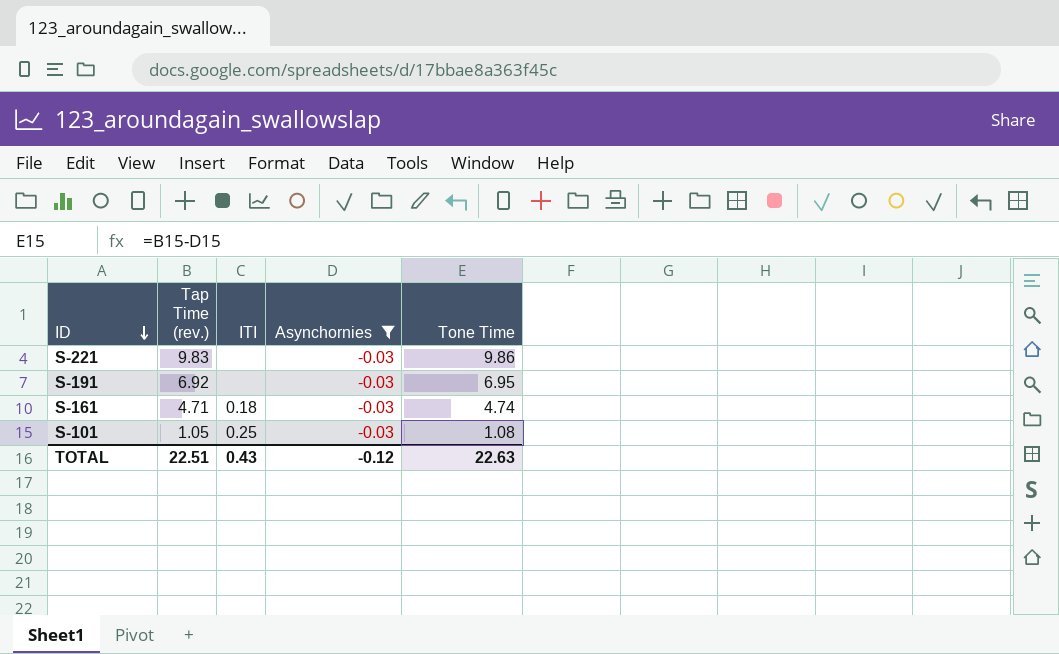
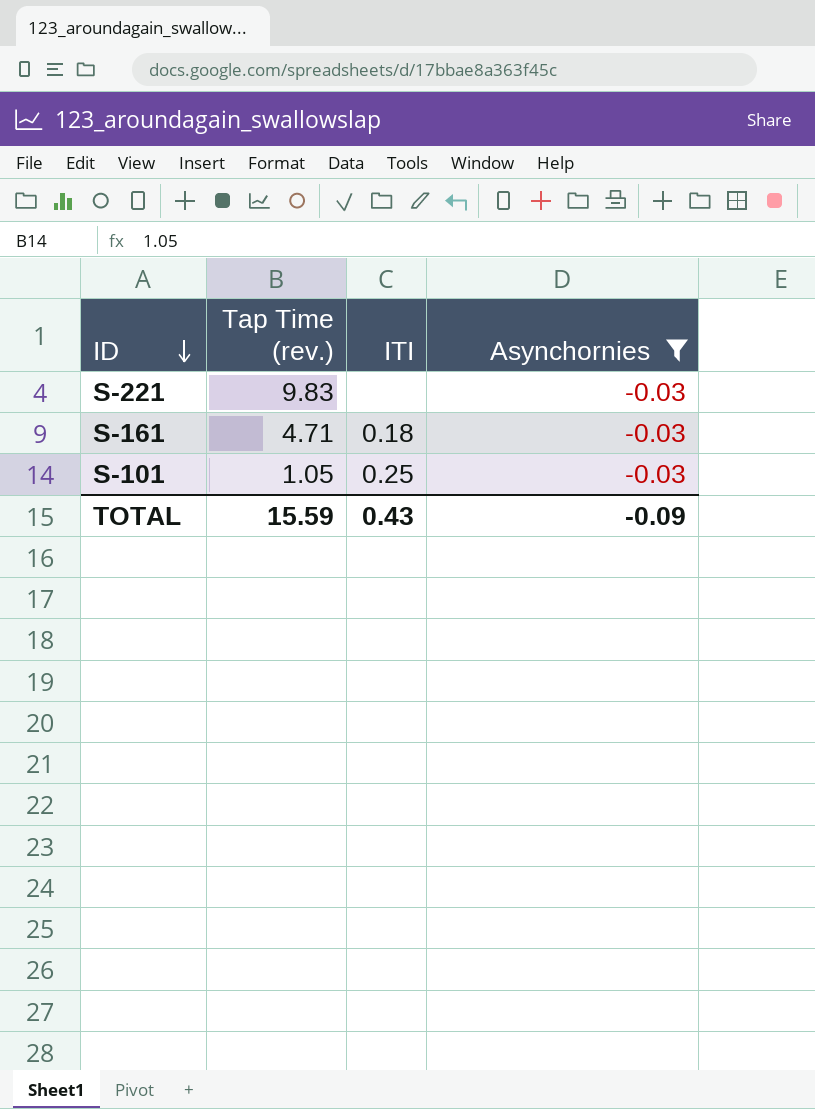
column Tone Time | formula: [Tap Time (rev.)] - [Asynchornies] -> none
row S-191: 6.92 | none | -0.03 | 6.95 -> none
TOTAL | Tap Time (rev.): 22.51 -> 15.59
TOTAL | Asynchornies: -0.12 -> -0.09

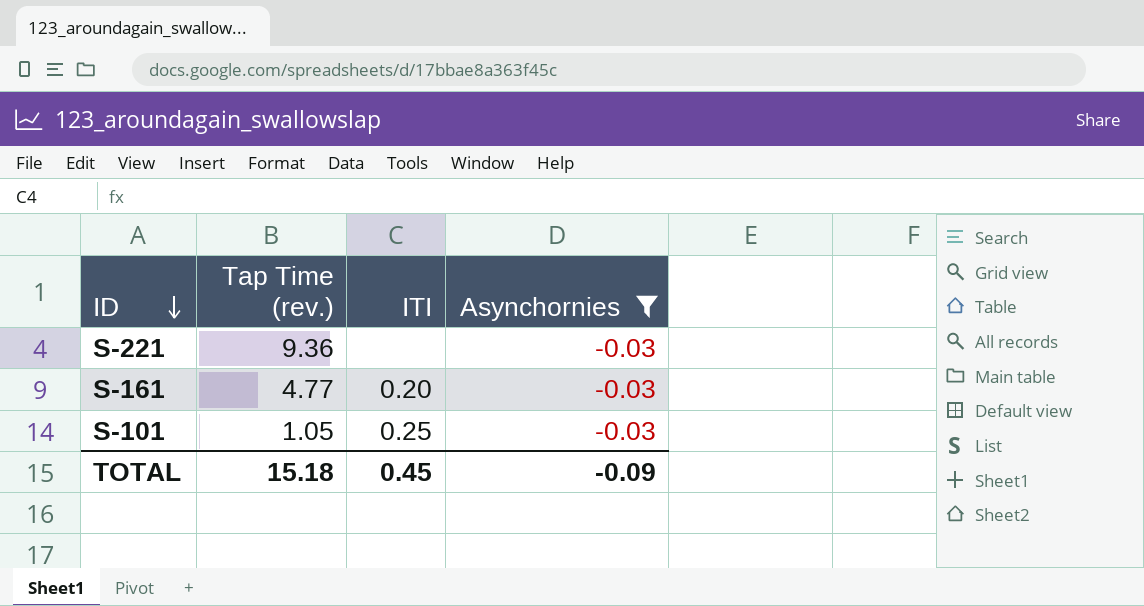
S-221 | Tap Time (rev.): 9.83 -> 9.36
S-161 | Tap Time (rev.): 4.71 -> 4.77
S-161 | ITI: 0.18 -> 0.20
TOTAL | Tap Time (rev.): 15.59 -> 15.18
TOTAL | ITI: 0.43 -> 0.45

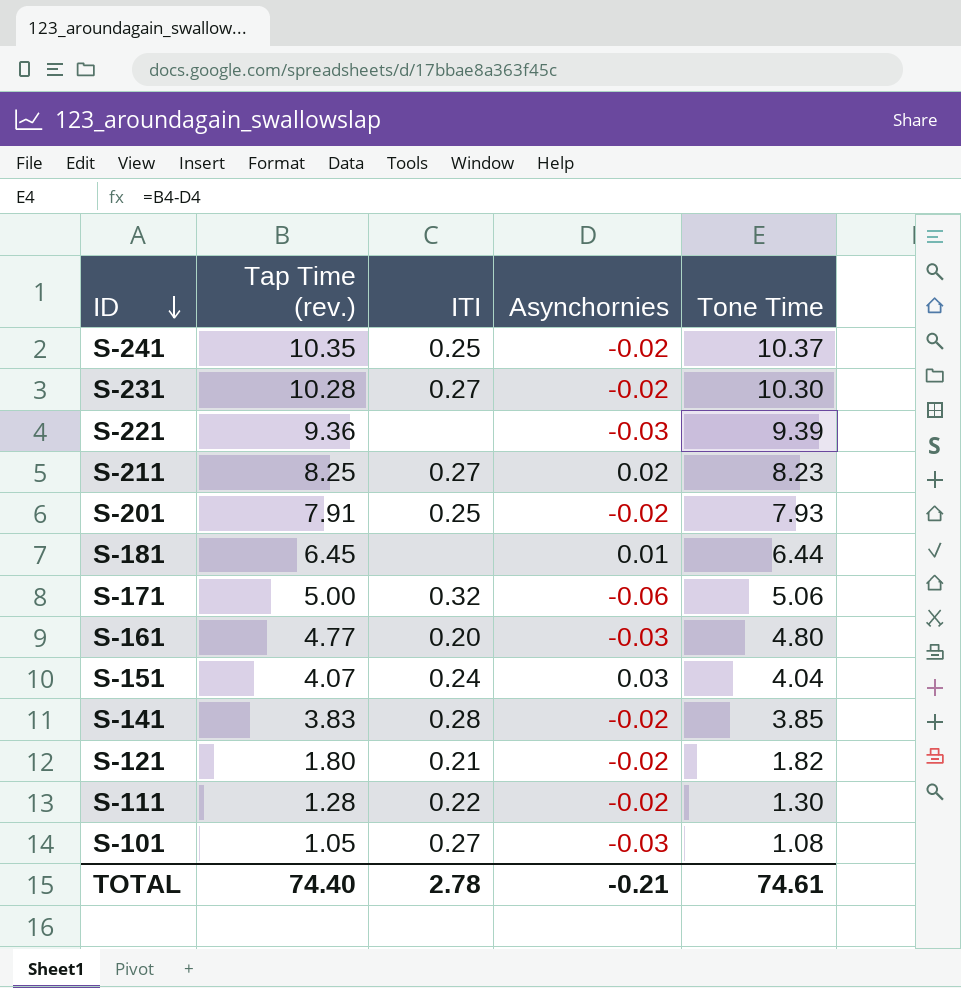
filter: Asynchornies = -0.03 -> none
column Tone Time | formula: none -> [Tap Time (rev.)] - [Asynchornies]
S-101 | ITI: 0.25 -> 0.27
TOTAL | Tap Time (rev.): 15.18 -> 74.40
TOTAL | ITI: 0.45 -> 2.78
TOTAL | Asynchornies: -0.09 -> -0.21

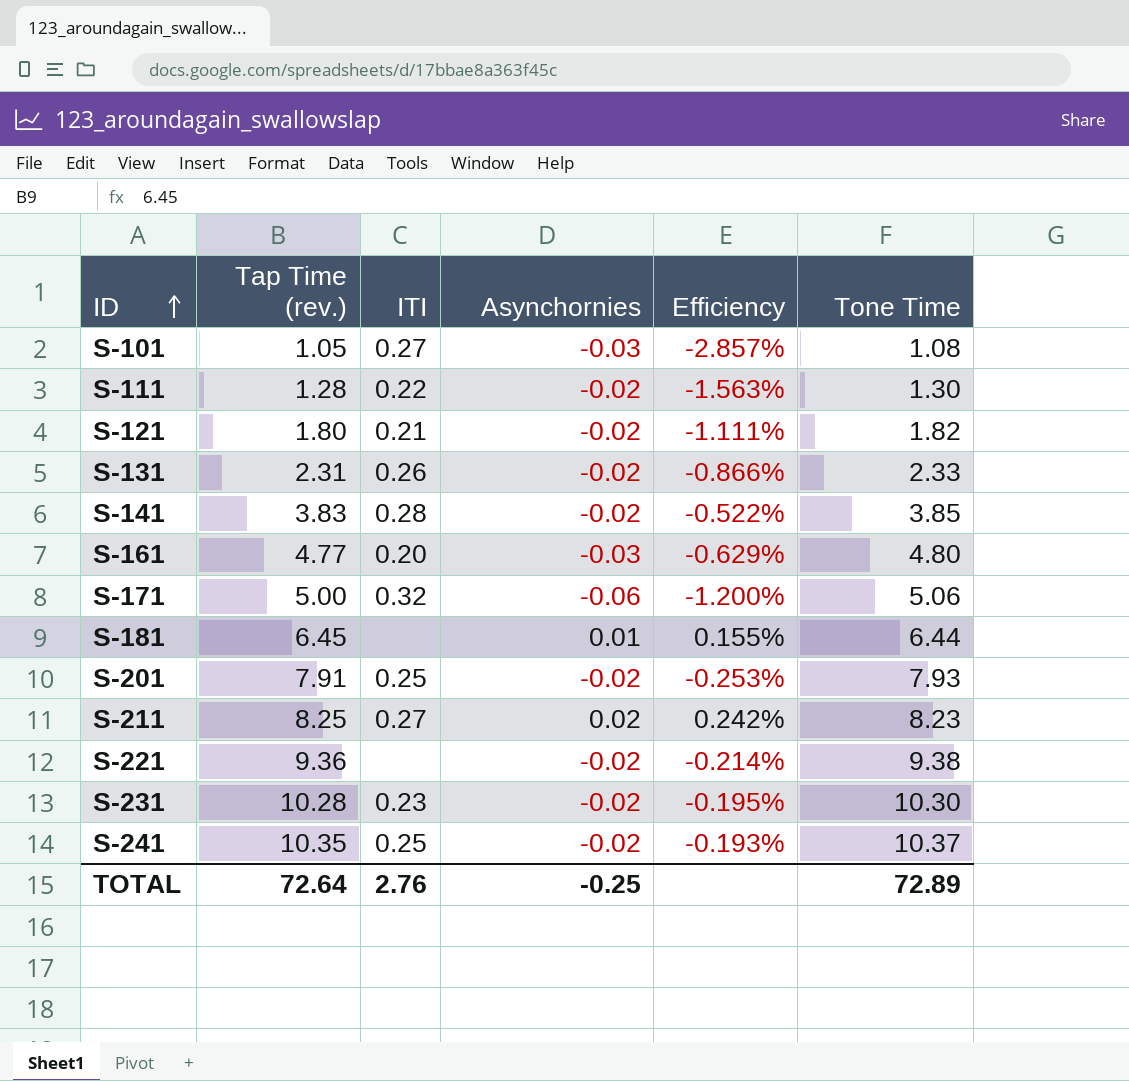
row order: ID descending -> ID ascending
column Efficiency | formula: none -> [Asynchornies] / [Tap Time (rev.)]
row S-151: 4.07 | 0.24 | 0.03 | 4.04 -> none
row S-131: none -> 2.31 | 0.26 | -0.02 | -0.866% | 2.33
S-221 | Asynchornies: -0.03 -> -0.02
S-221 | Tone Time: 9.39 -> 9.38
S-231 | ITI: 0.27 -> 0.23
TOTAL | Tap Time (rev.): 74.40 -> 72.64
TOTAL | ITI: 2.78 -> 2.76
TOTAL | Asynchornies: -0.21 -> -0.25
TOTAL | Tone Time: 74.61 -> 72.89

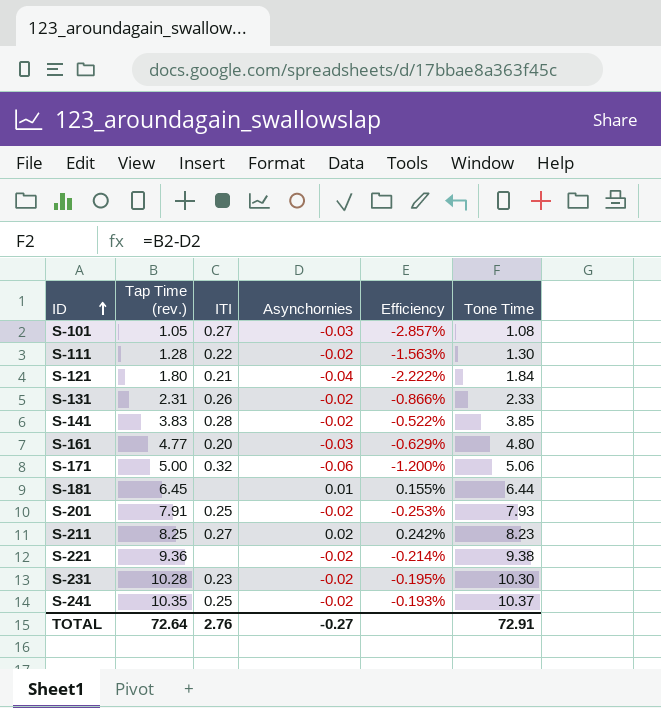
S-121 | Asynchornies: -0.02 -> -0.04
S-121 | Efficiency: -1.111% -> -2.222%
S-121 | Tone Time: 1.82 -> 1.84
TOTAL | Asynchornies: -0.25 -> -0.27
TOTAL | Tone Time: 72.89 -> 72.91

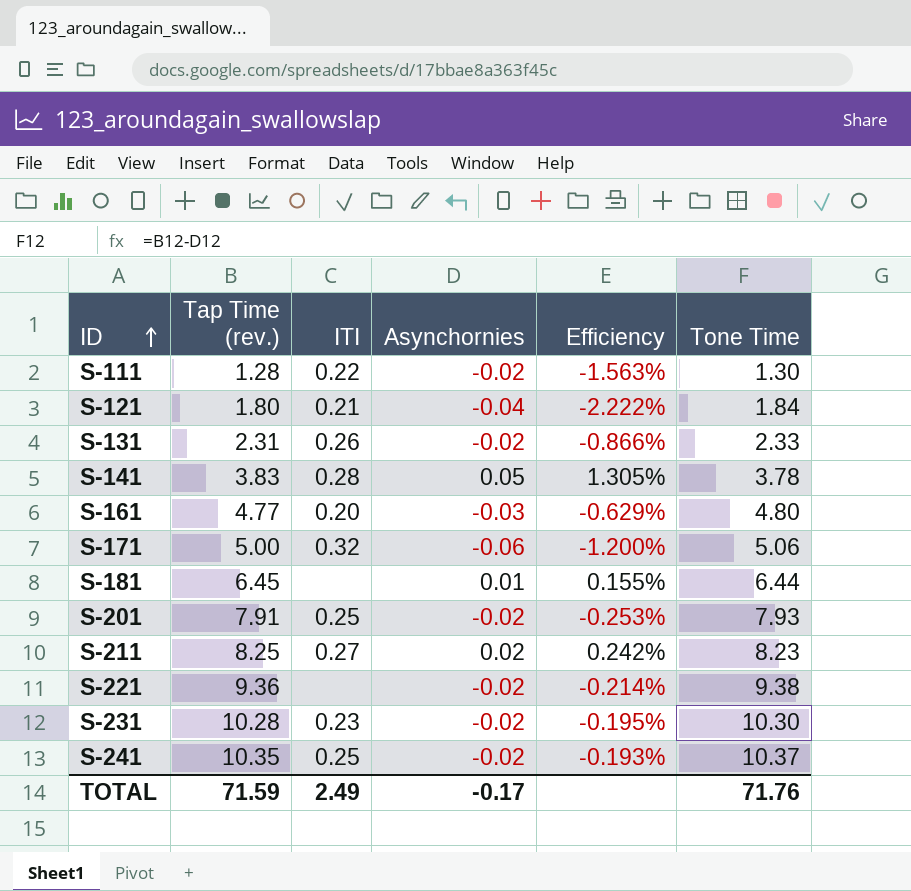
row S-101: 1.05 | 0.27 | -0.03 | -2.857% | 1.08 -> none
S-141 | Asynchornies: -0.02 -> 0.05
S-141 | Efficiency: -0.522% -> 1.305%
S-141 | Tone Time: 3.85 -> 3.78
TOTAL | Tap Time (rev.): 72.64 -> 71.59
TOTAL | ITI: 2.76 -> 2.49
TOTAL | Asynchornies: -0.27 -> -0.17
TOTAL | Tone Time: 72.91 -> 71.76

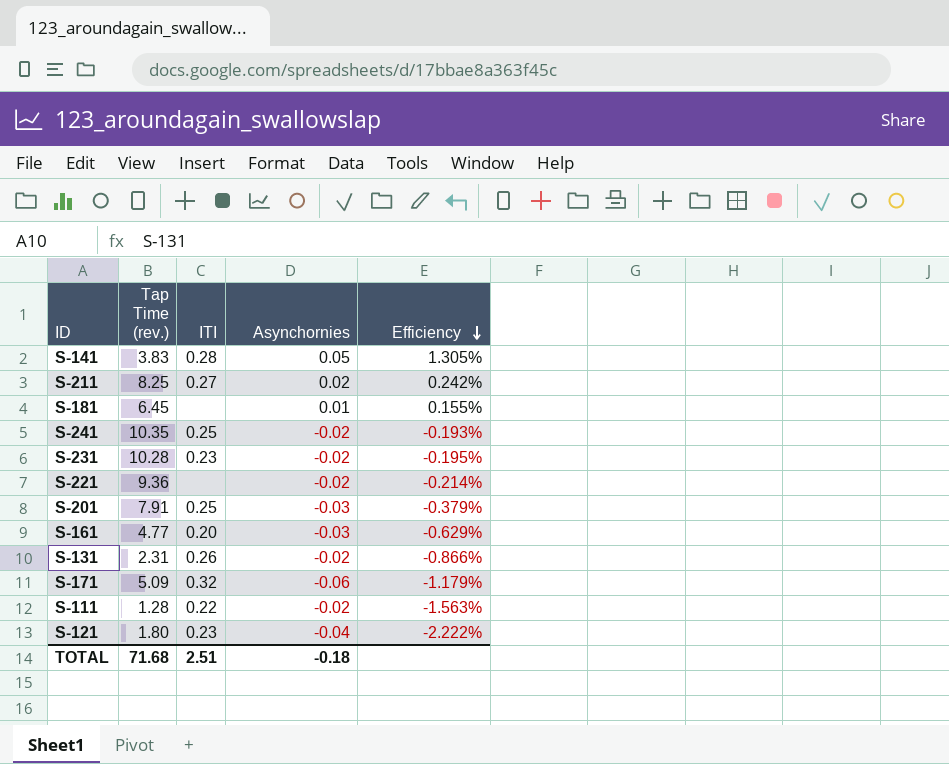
row order: ID ascending -> Efficiency descending
column Tone Time | formula: [Tap Time (rev.)] - [Asynchornies] -> none
S-201 | Asynchornies: -0.02 -> -0.03
S-201 | Efficiency: -0.253% -> -0.379%
S-171 | Tap Time (rev.): 5.00 -> 5.09
S-171 | Efficiency: -1.200% -> -1.179%
S-121 | ITI: 0.21 -> 0.23
TOTAL | Tap Time (rev.): 71.59 -> 71.68
TOTAL | ITI: 2.49 -> 2.51
TOTAL | Asynchornies: -0.17 -> -0.18

